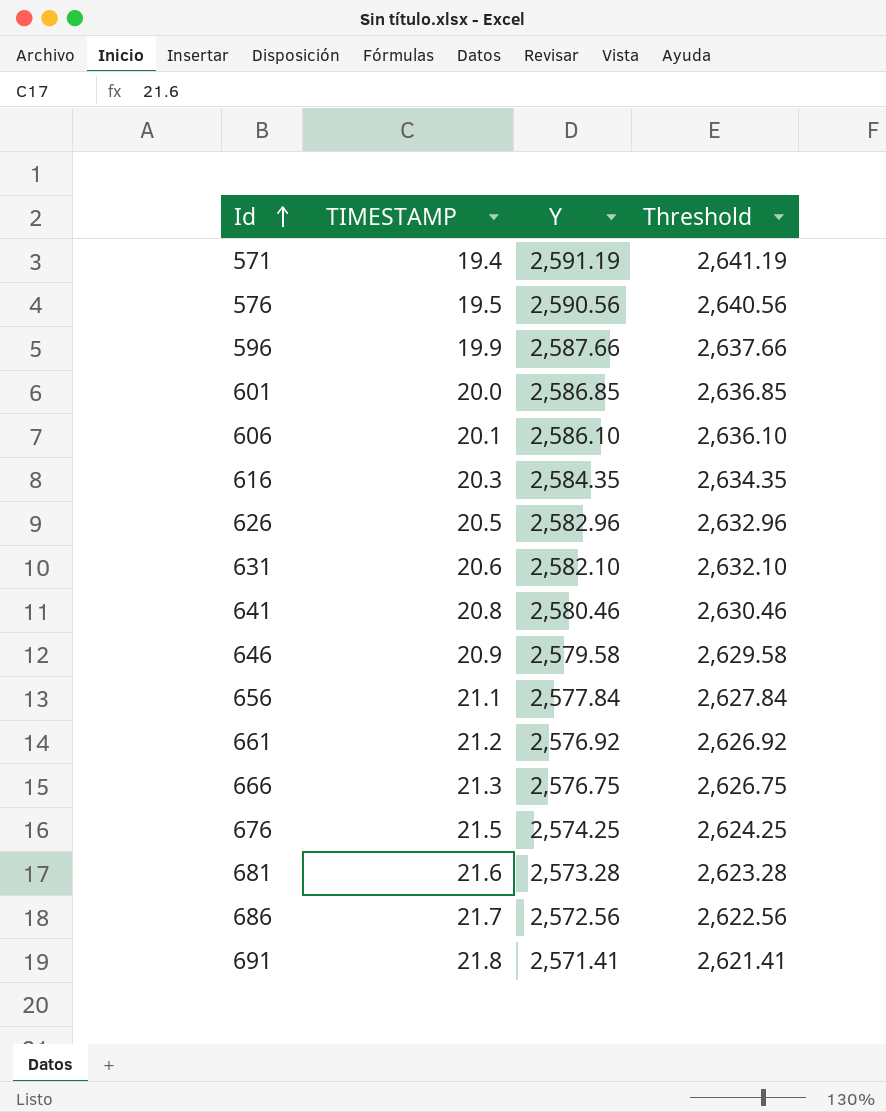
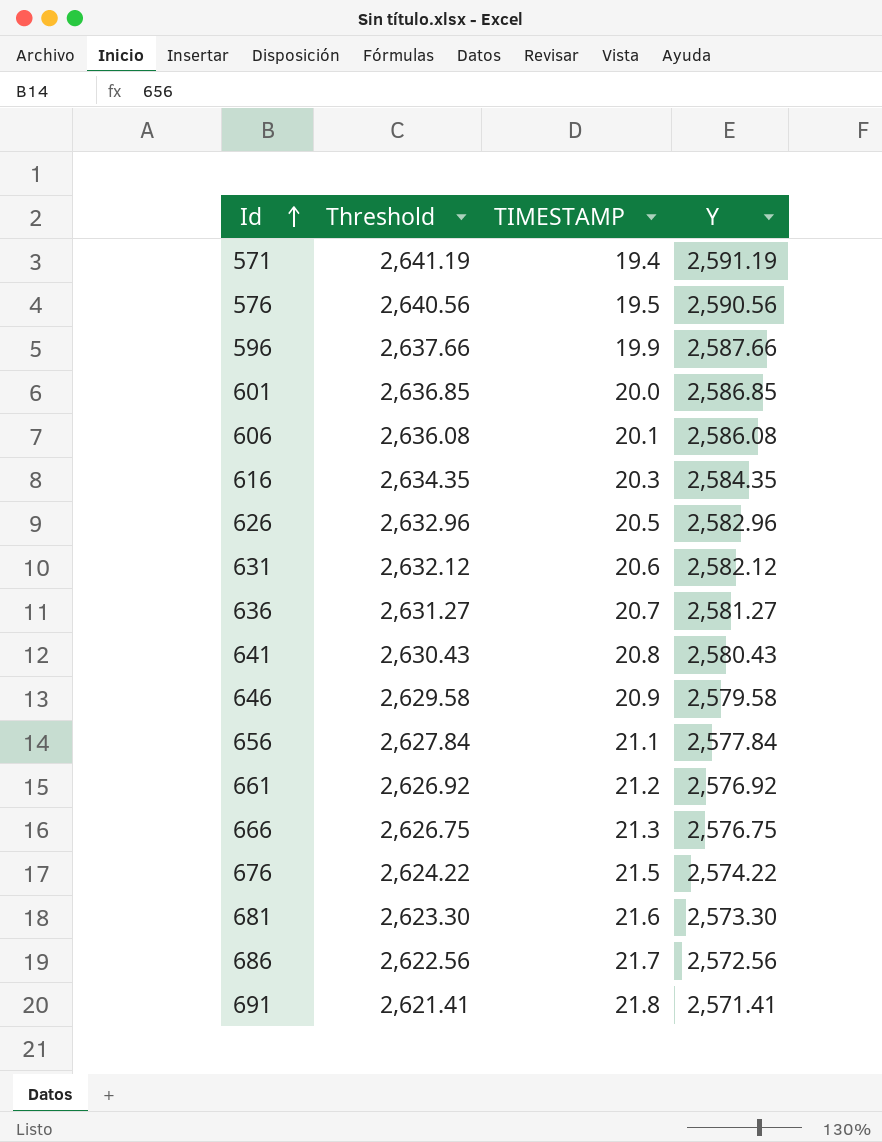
column Threshold | position: 4 -> 2
606 | Threshold: 2,636.10 -> 2,636.08
606 | Y: 2,586.10 -> 2,586.08
631 | Threshold: 2,632.10 -> 2,632.12
631 | Y: 2,582.10 -> 2,582.12
row 636: none -> 2,631.27 | 20.7 | 2,581.27
641 | Threshold: 2,630.46 -> 2,630.43
641 | Y: 2,580.46 -> 2,580.43
676 | Threshold: 2,624.25 -> 2,624.22
676 | Y: 2,574.25 -> 2,574.22
681 | Threshold: 2,623.28 -> 2,623.30
681 | Y: 2,573.28 -> 2,573.30

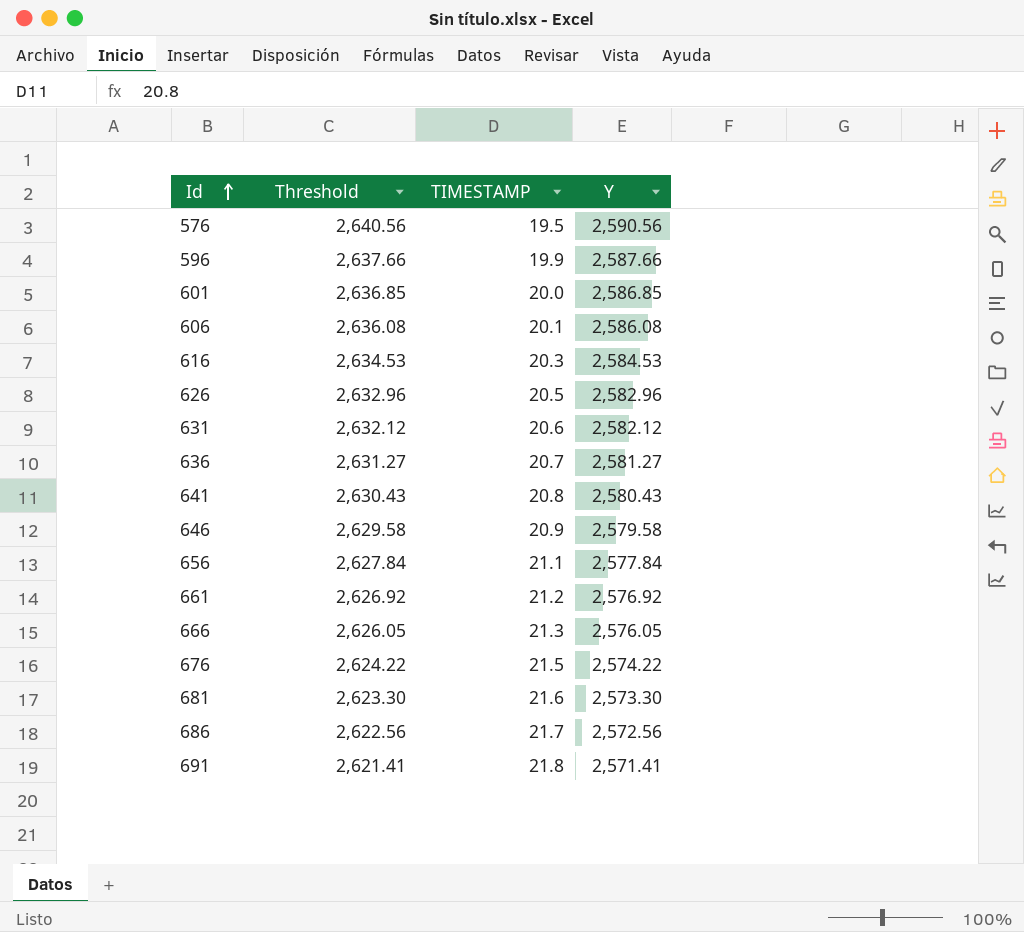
row 571: 2,641.19 | 19.4 | 2,591.19 -> none
616 | Threshold: 2,634.35 -> 2,634.53
616 | Y: 2,584.35 -> 2,584.53
666 | Threshold: 2,626.75 -> 2,626.05
666 | Y: 2,576.75 -> 2,576.05

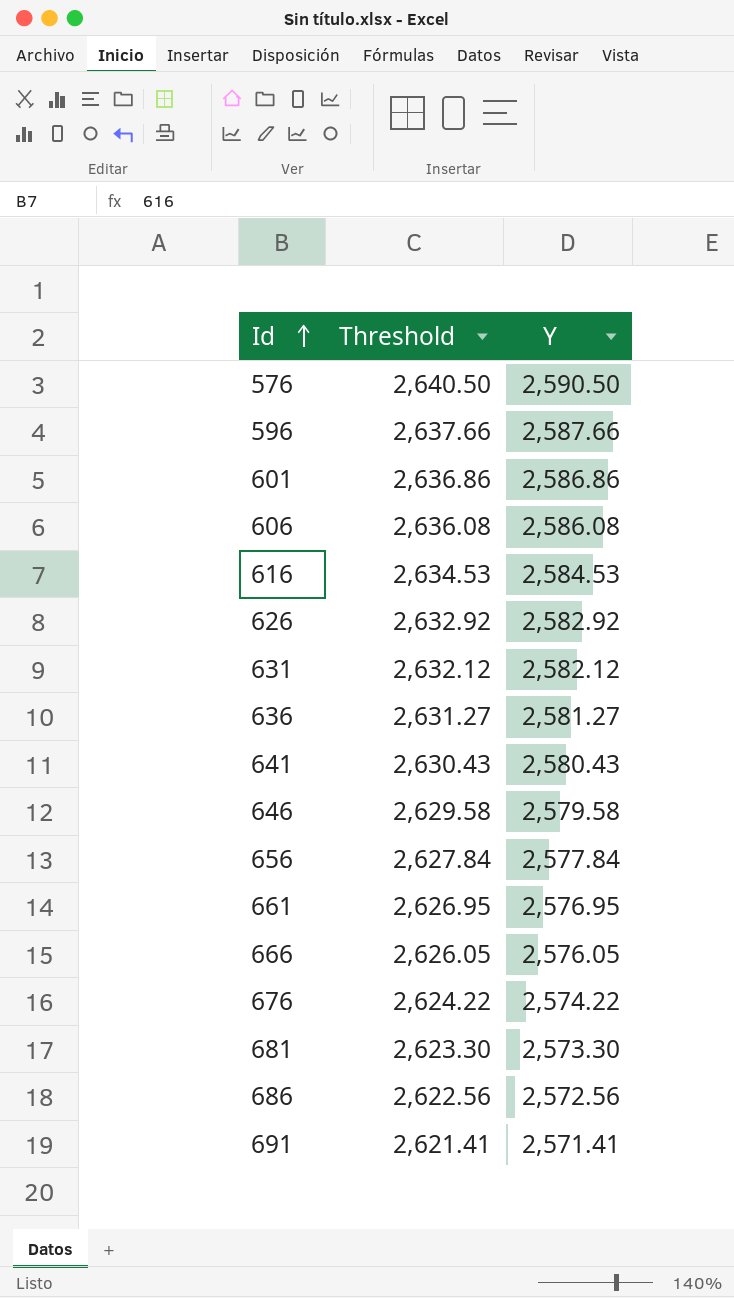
column TIMESTAMP | position: 3 -> none
576 | Threshold: 2,640.56 -> 2,640.50
576 | Y: 2,590.56 -> 2,590.50
601 | Threshold: 2,636.85 -> 2,636.86
601 | Y: 2,586.85 -> 2,586.86
626 | Threshold: 2,632.96 -> 2,632.92
626 | Y: 2,582.96 -> 2,582.92
661 | Threshold: 2,626.92 -> 2,626.95
661 | Y: 2,576.92 -> 2,576.95

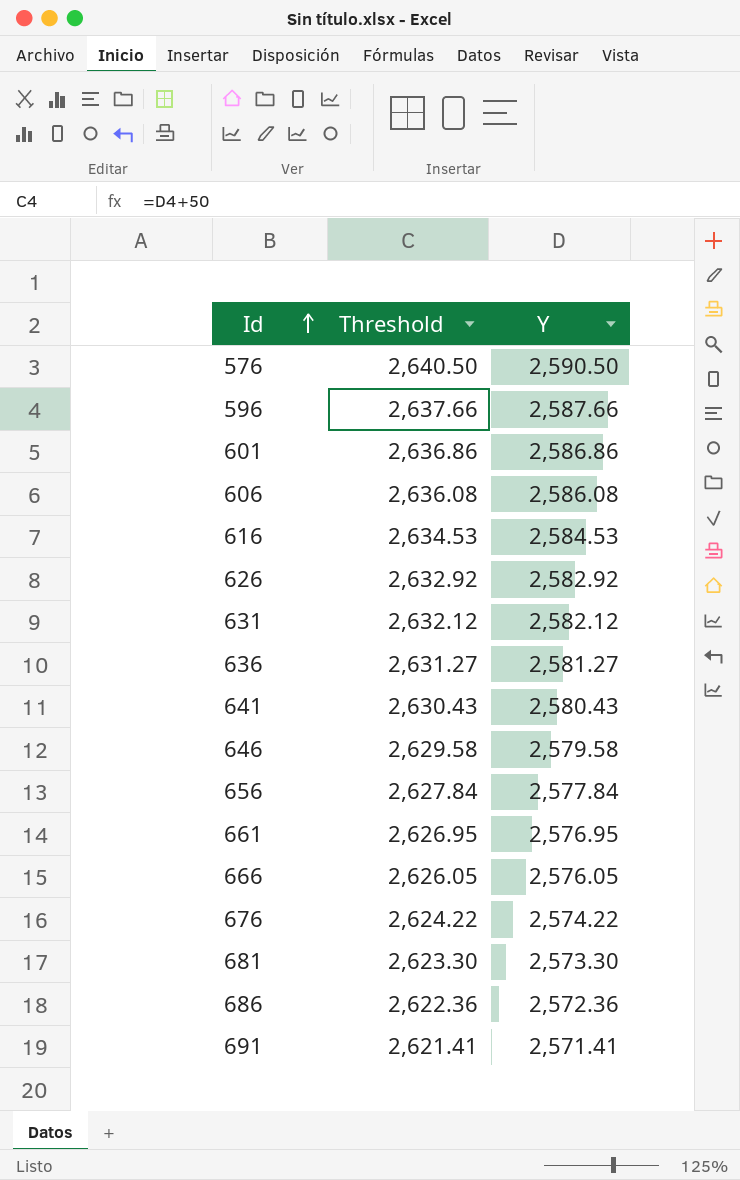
686 | Threshold: 2,622.56 -> 2,622.36
686 | Y: 2,572.56 -> 2,572.36

